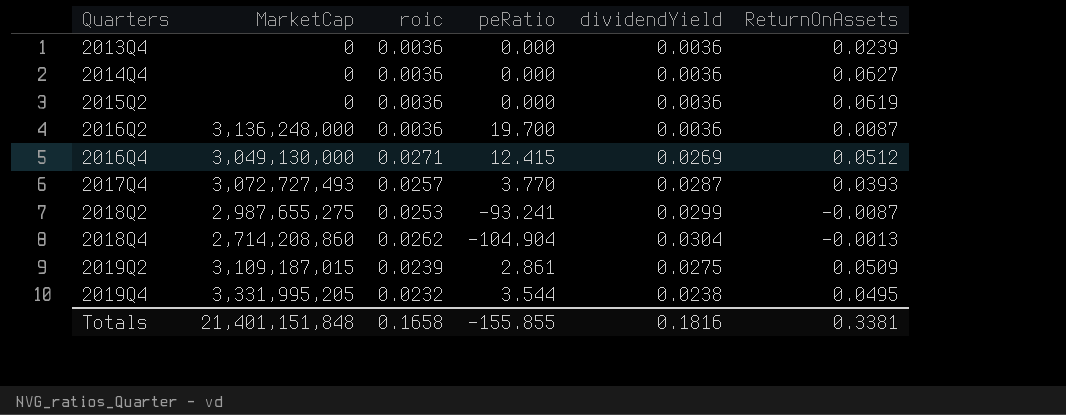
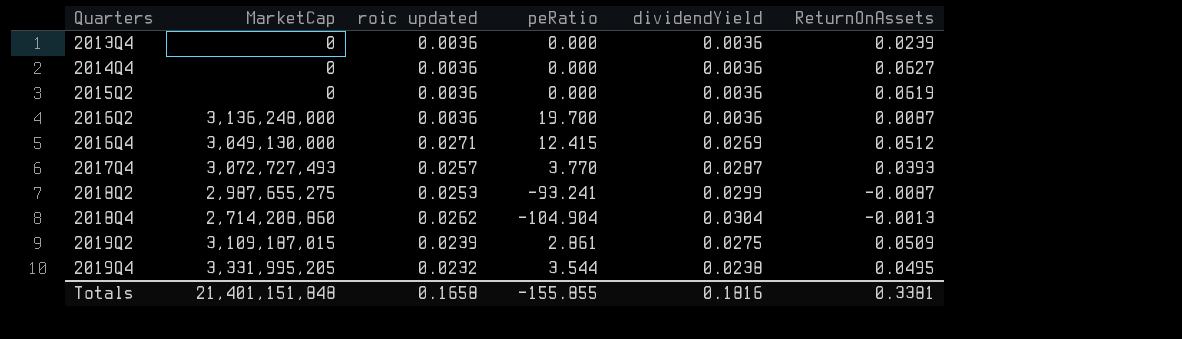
column name: roic -> roic updated

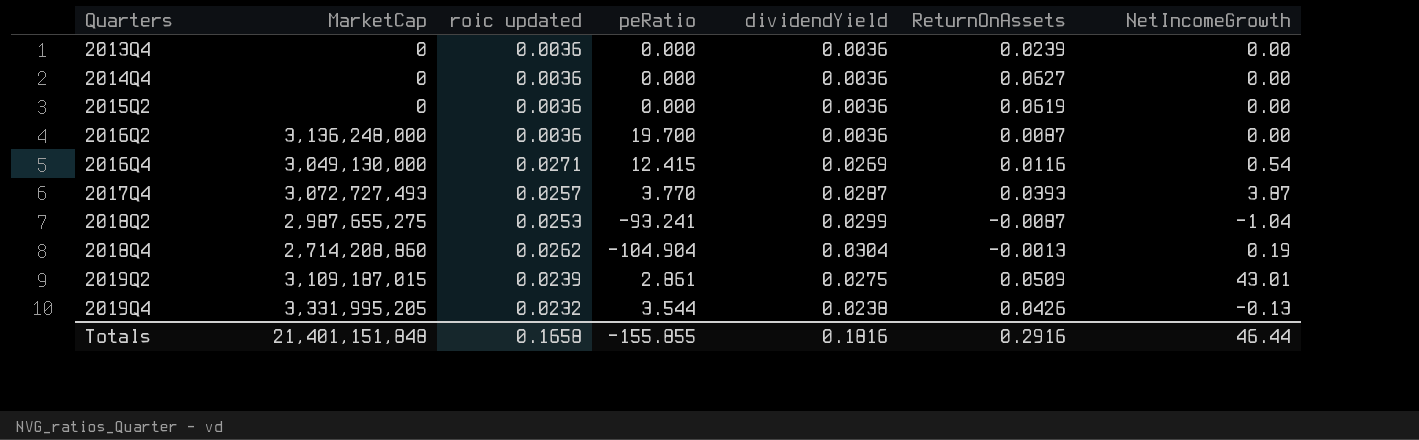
column NetIncomeGrowth | position: none -> 7
2016Q4 | ReturnOnAssets: 0.0512 -> 0.0116
2019Q4 | ReturnOnAssets: 0.0495 -> 0.0426
Totals | ReturnOnAssets: 0.3381 -> 0.2916

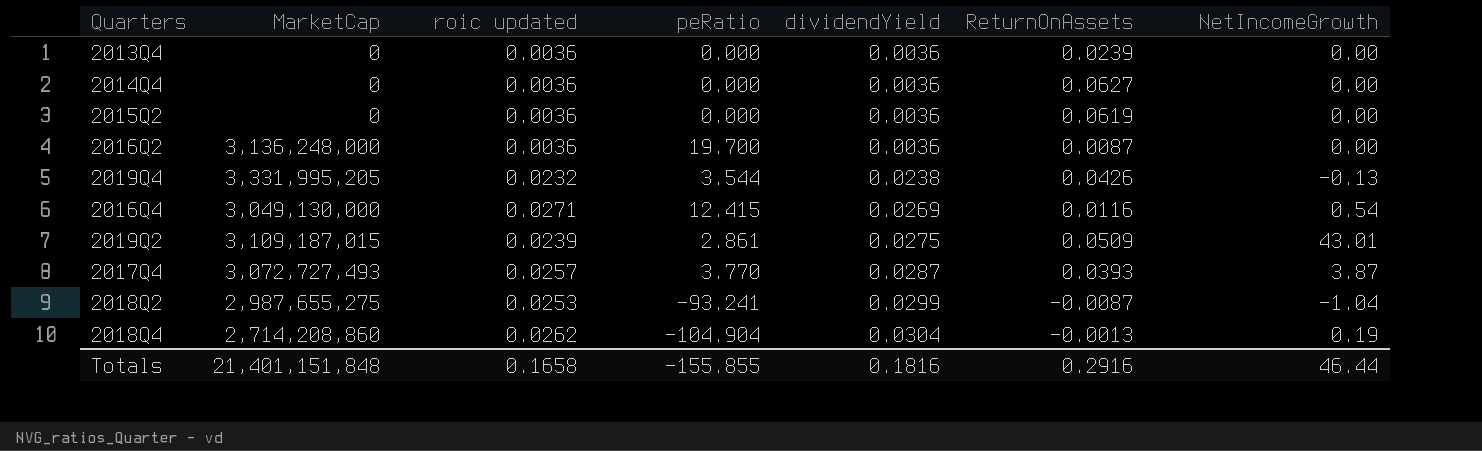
row order: Quarters ascending -> dividendYield ascending

